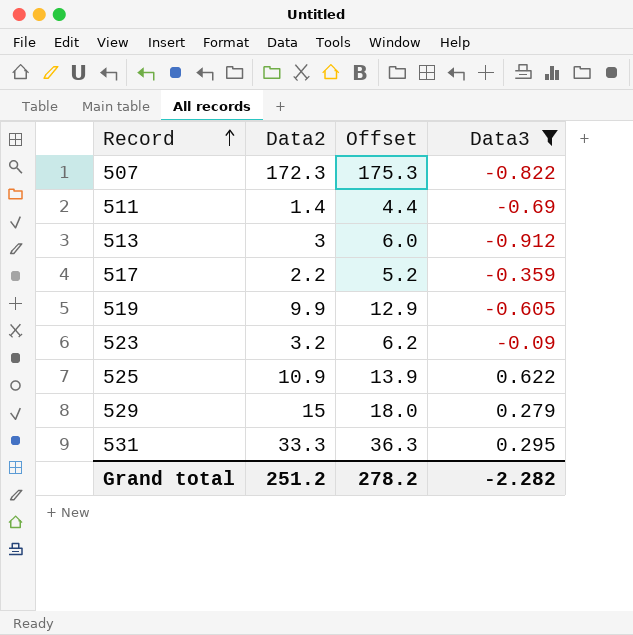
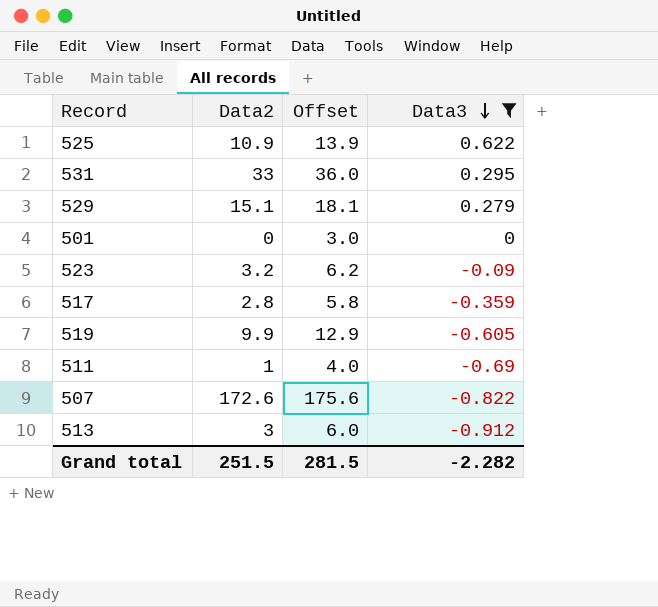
row order: Record ascending -> Data3 descending
531 | Data2: 33.3 -> 33
531 | Offset: 36.3 -> 36.0
529 | Data2: 15 -> 15.1
529 | Offset: 18.0 -> 18.1
row 501: none -> 0 | 3.0 | 0
517 | Data2: 2.2 -> 2.8
517 | Offset: 5.2 -> 5.8
511 | Data2: 1.4 -> 1
511 | Offset: 4.4 -> 4.0
507 | Data2: 172.3 -> 172.6
507 | Offset: 175.3 -> 175.6
Grand total | Data2: 251.2 -> 251.5
Grand total | Offset: 278.2 -> 281.5

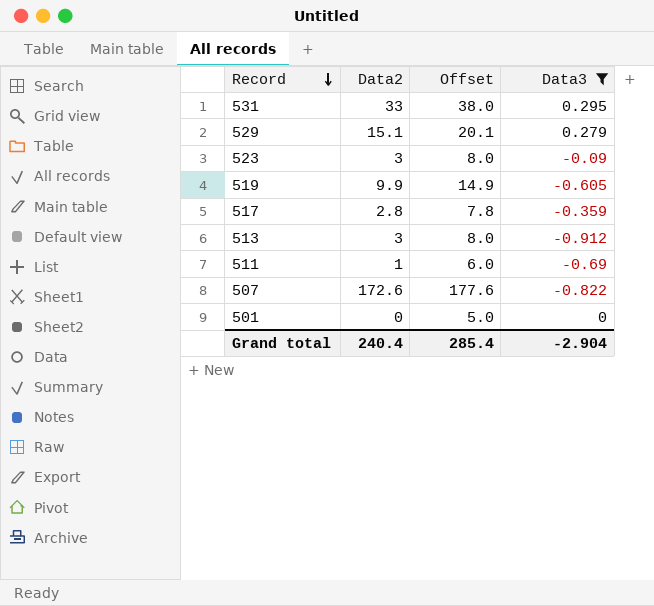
row order: Data3 descending -> Record descending
column Offset | formula: [Data2] + 3 -> [Data2] + 5
row 525: 10.9 | 13.9 | 0.622 -> none
523 | Data2: 3.2 -> 3
Grand total | Data2: 251.5 -> 240.4
Grand total | Offset: 281.5 -> 285.4
Grand total | Data3: -2.282 -> -2.904

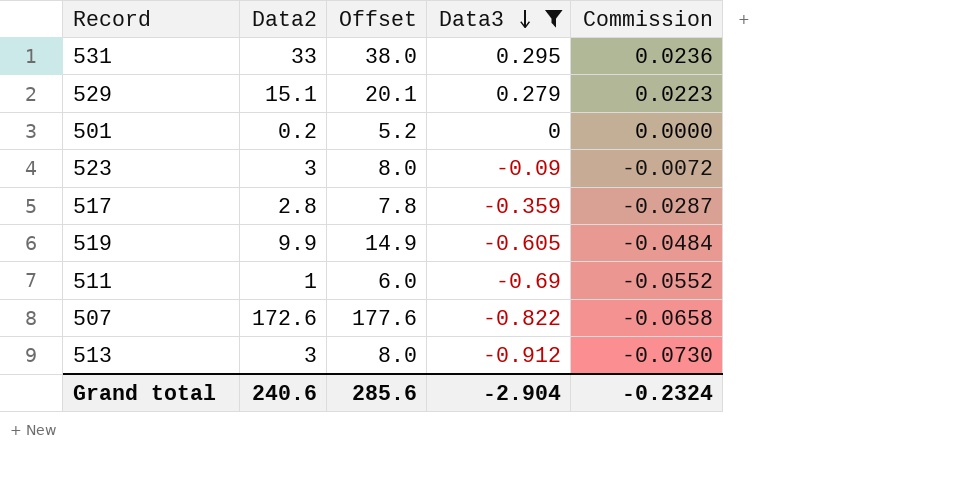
row order: Record descending -> Data3 descending
column Commission | formula: none -> [Data3] * 0.08
501 | Data2: 0 -> 0.2
501 | Offset: 5.0 -> 5.2
Grand total | Data2: 240.4 -> 240.6
Grand total | Offset: 285.4 -> 285.6

